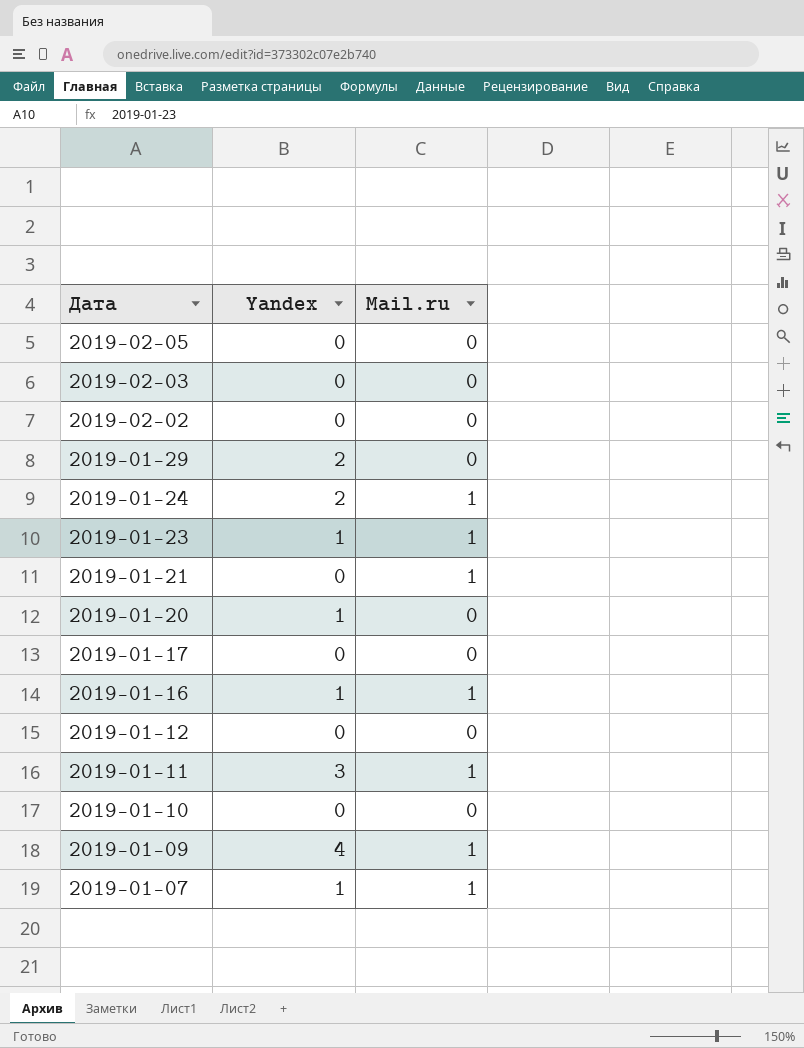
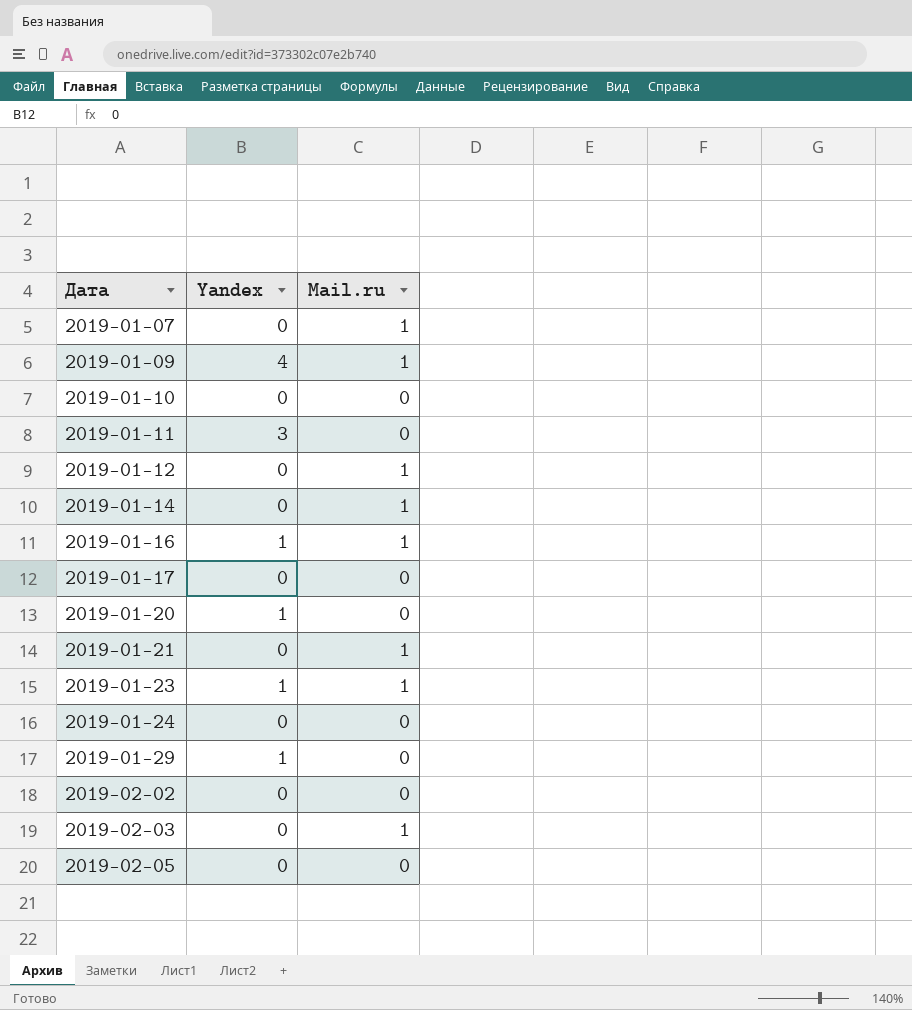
row order: Дата descending -> Дата ascending
2019-01-07 | Yandex: 1 -> 0
2019-01-11 | Mail.ru: 1 -> 0
2019-01-12 | Mail.ru: 0 -> 1
row 2019-01-14: none -> 0 | 1
2019-01-24 | Yandex: 2 -> 0
2019-01-24 | Mail.ru: 1 -> 0
2019-01-29 | Yandex: 2 -> 1
2019-02-03 | Mail.ru: 0 -> 1

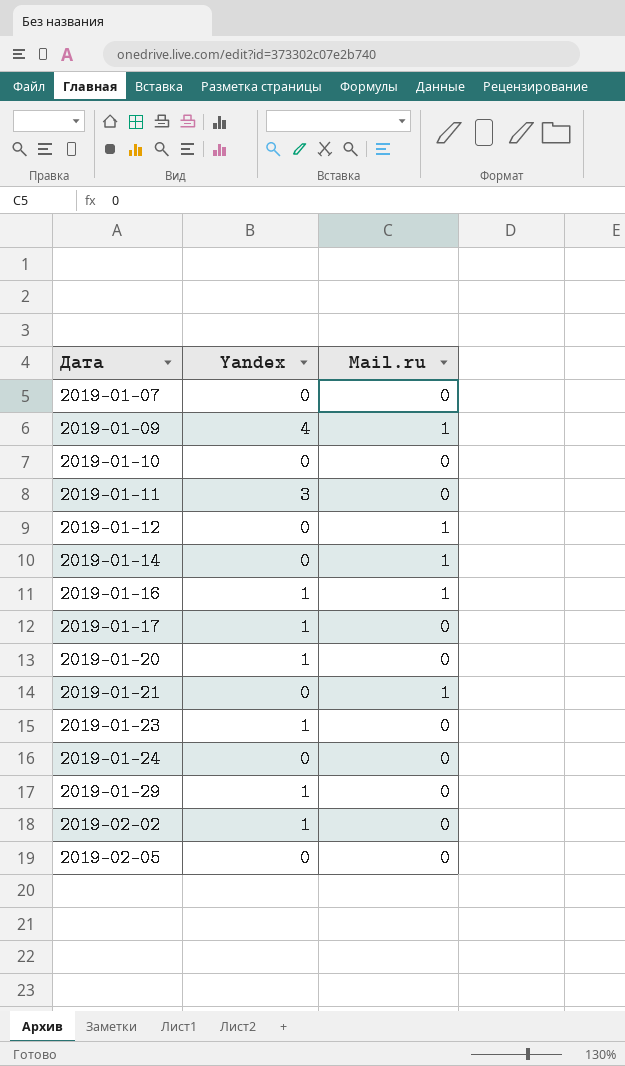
row 2019-02-03: 0 | 1 -> none
2019-01-07 | Mail.ru: 1 -> 0
2019-01-17 | Yandex: 0 -> 1
2019-01-23 | Mail.ru: 1 -> 0
2019-02-02 | Yandex: 0 -> 1

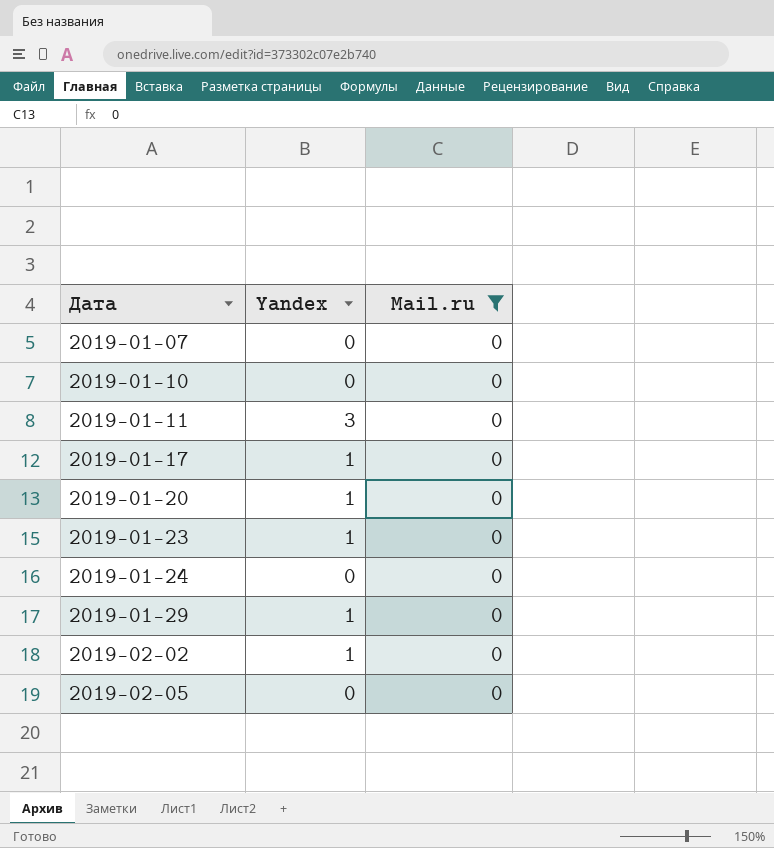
filter: none -> Mail.ru = 0

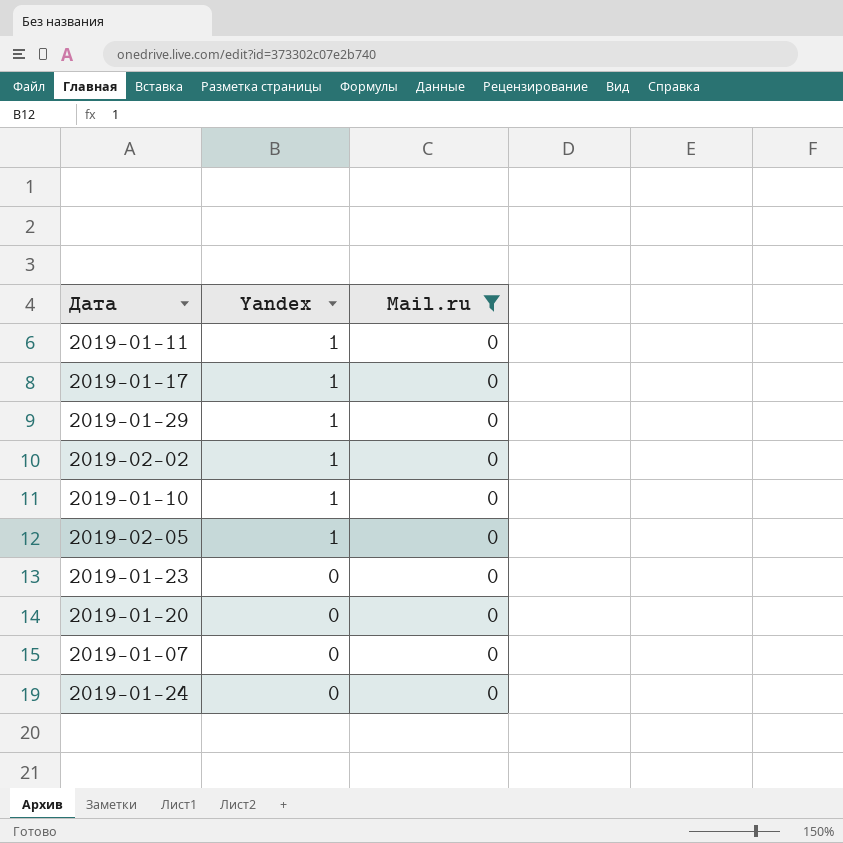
row order: Дата ascending -> Yandex descending
2019-01-11 | Yandex: 3 -> 1
2019-01-10 | Yandex: 0 -> 1
2019-02-05 | Yandex: 0 -> 1
2019-01-23 | Yandex: 1 -> 0
2019-01-20 | Yandex: 1 -> 0

